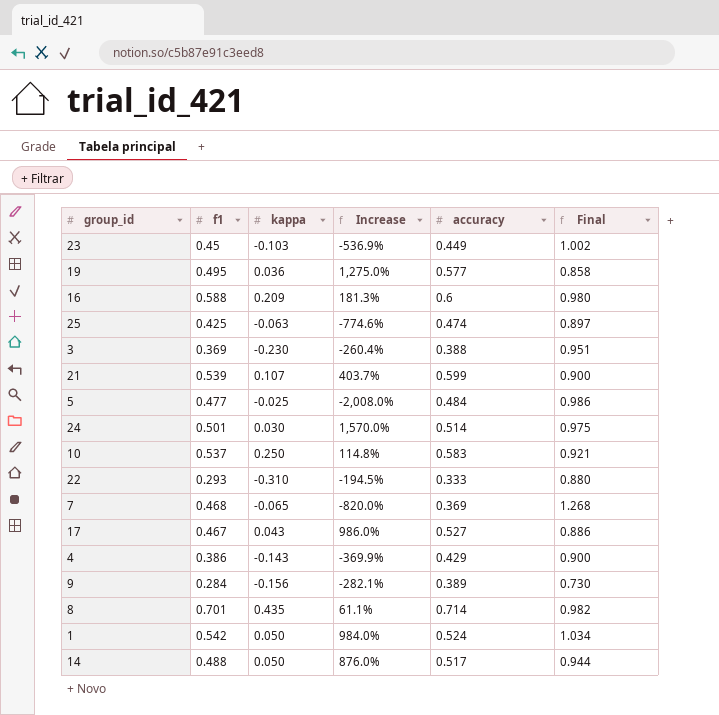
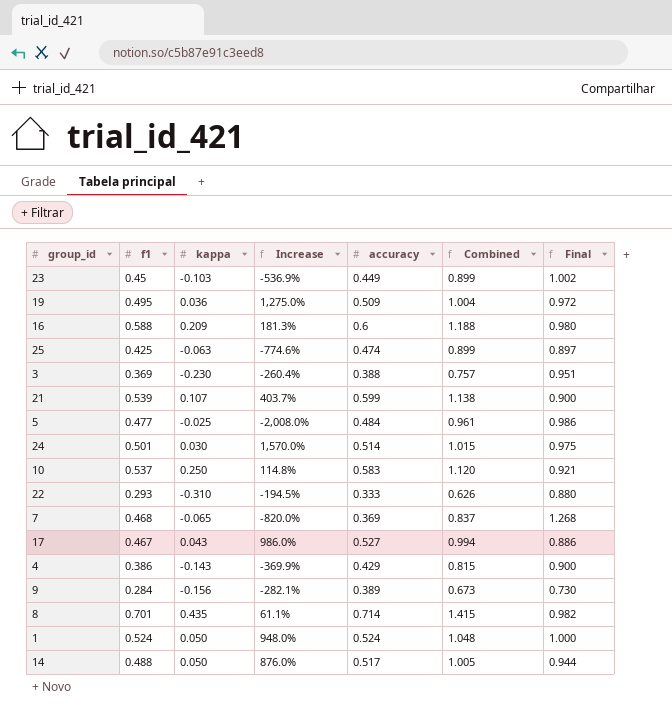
column Combined | formula: none -> [f1] + [accuracy]
19 | accuracy: 0.577 -> 0.509
19 | Final: 0.858 -> 0.972
1 | f1: 0.542 -> 0.524
1 | Increase: 984.0% -> 948.0%
1 | Final: 1.034 -> 1.000

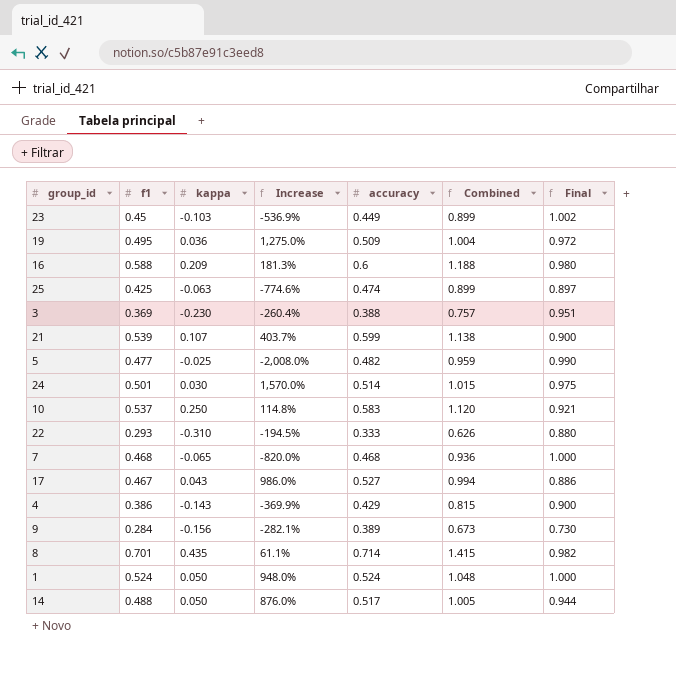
5 | accuracy: 0.484 -> 0.482
5 | Combined: 0.961 -> 0.959
5 | Final: 0.986 -> 0.990
7 | accuracy: 0.369 -> 0.468
7 | Combined: 0.837 -> 0.936
7 | Final: 1.268 -> 1.000

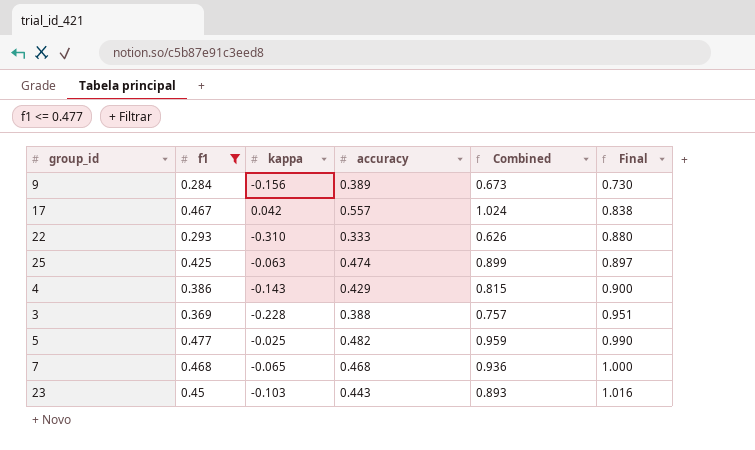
filter: none -> f1 <= 0.477
row order: none -> Final ascending
column Increase | formula: ([f1] - [kappa]) / [kappa] -> none
17 | kappa: 0.043 -> 0.042
17 | accuracy: 0.527 -> 0.557
17 | Combined: 0.994 -> 1.024
17 | Final: 0.886 -> 0.838
3 | kappa: -0.230 -> -0.228
23 | accuracy: 0.449 -> 0.443
23 | Combined: 0.899 -> 0.893
23 | Final: 1.002 -> 1.016

